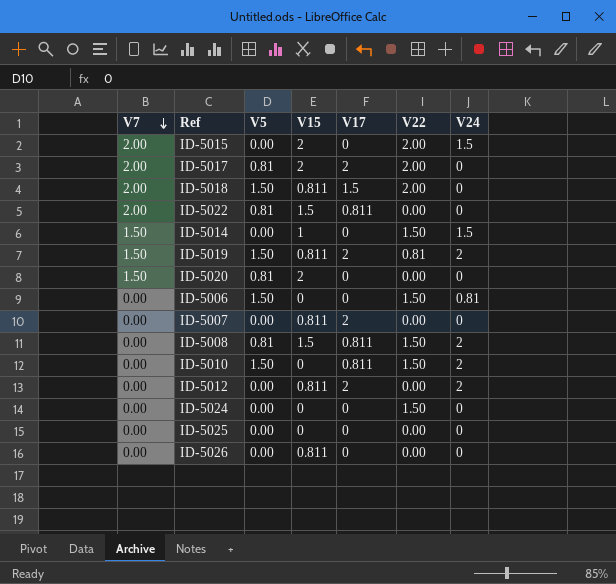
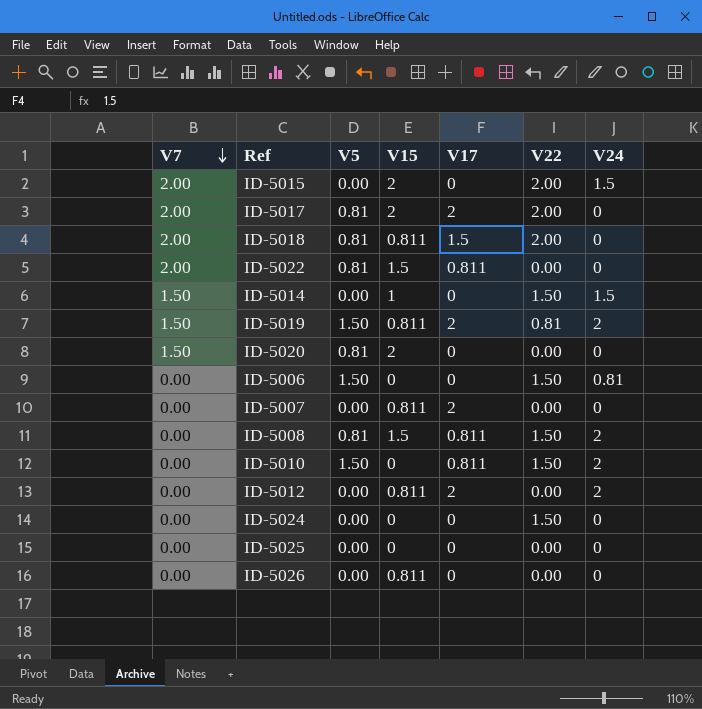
ID-5018 | V5: 1.50 -> 0.81

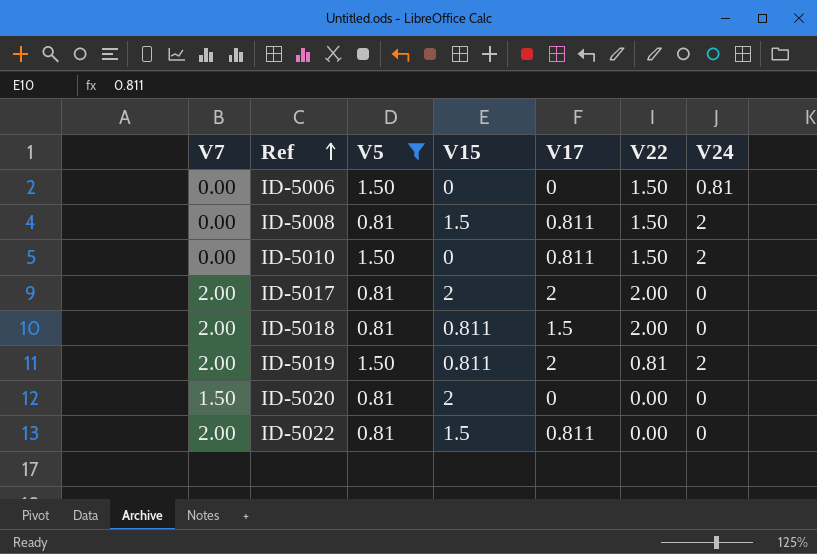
filter: none -> V5 != 0.00
row order: V7 descending -> Ref ascending
ID-5019 | V7: 1.50 -> 2.00

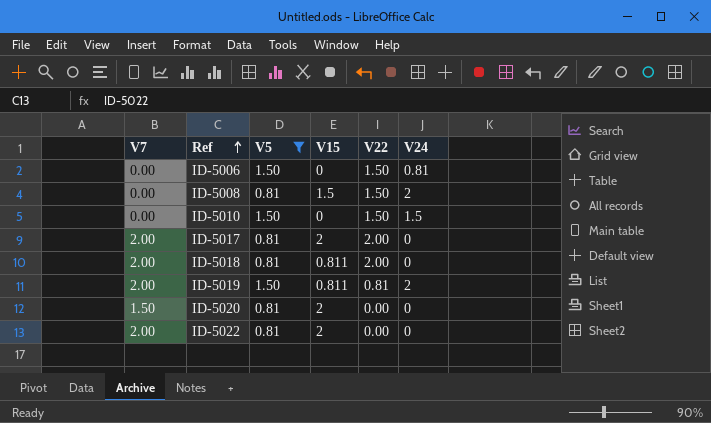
column V17 | position: 5 -> none
ID-5010 | V24: 2 -> 1.5
ID-5022 | V15: 1.5 -> 2

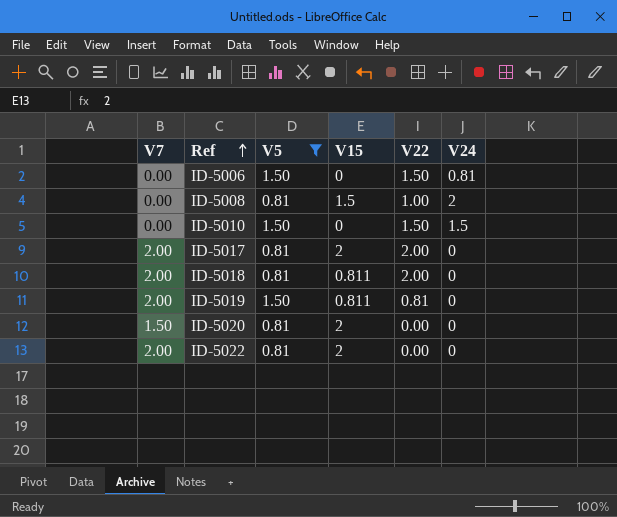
ID-5008 | V22: 1.50 -> 1.00
ID-5019 | V24: 2 -> 0

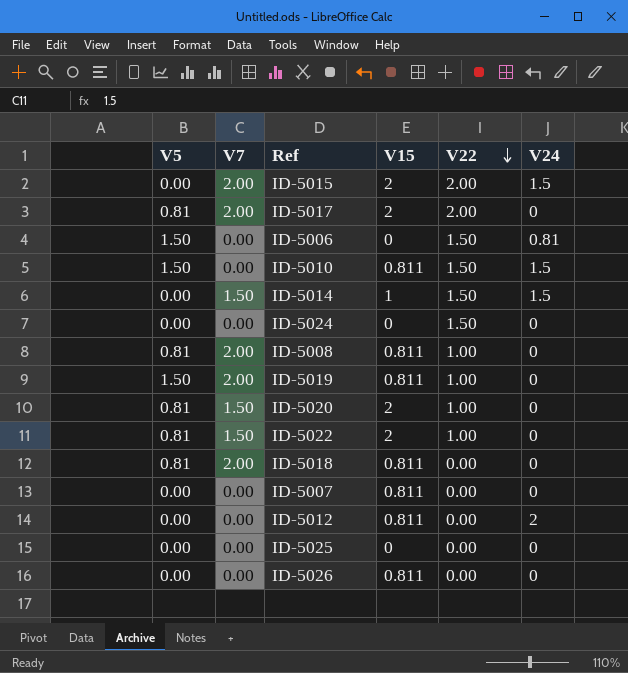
filter: V5 != 0.00 -> none
row order: Ref ascending -> V22 descending
column V5 | position: 3 -> 1
ID-5010 | V15: 0 -> 0.811
ID-5008 | V7: 0.00 -> 2.00
ID-5008 | V15: 1.5 -> 0.811
ID-5008 | V24: 2 -> 0
ID-5019 | V22: 0.81 -> 1.00
ID-5020 | V22: 0.00 -> 1.00
ID-5022 | V7: 2.00 -> 1.50
ID-5022 | V22: 0.00 -> 1.00
ID-5018 | V22: 2.00 -> 0.00

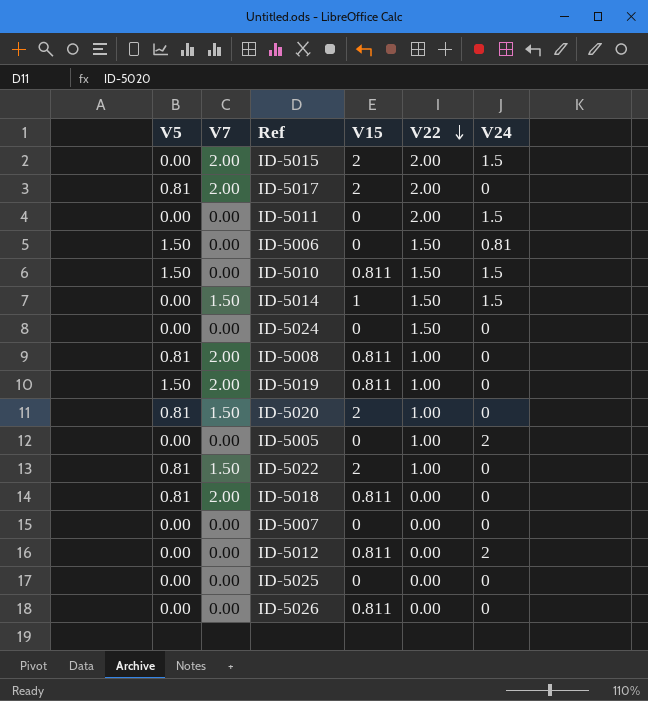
row ID-5011: none -> 0.00 | 0.00 | 0 | 2.00 | 1.5
row ID-5005: none -> 0.00 | 0.00 | 0 | 1.00 | 2
ID-5007 | V15: 0.811 -> 0

